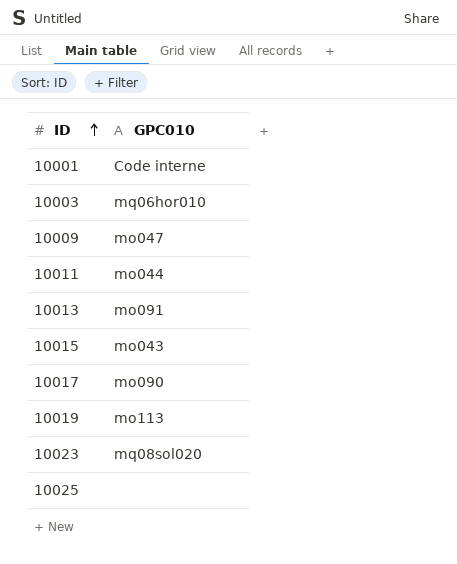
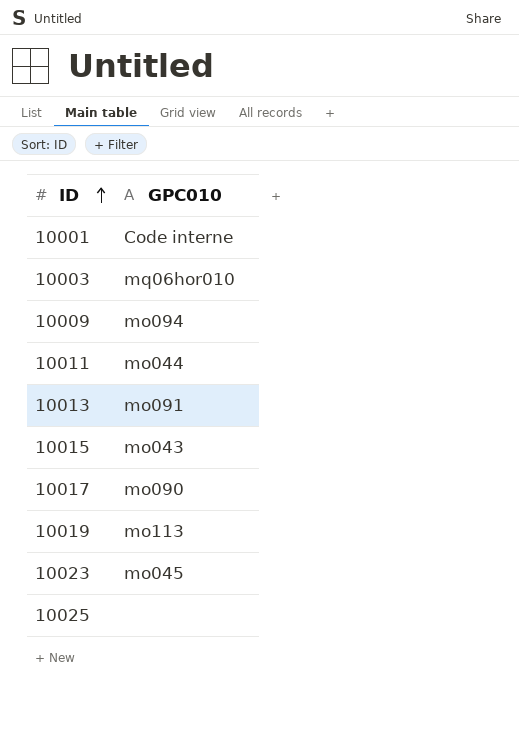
10009 | GPC010: mo047 -> mo094
10023 | GPC010: mq08sol020 -> mo045

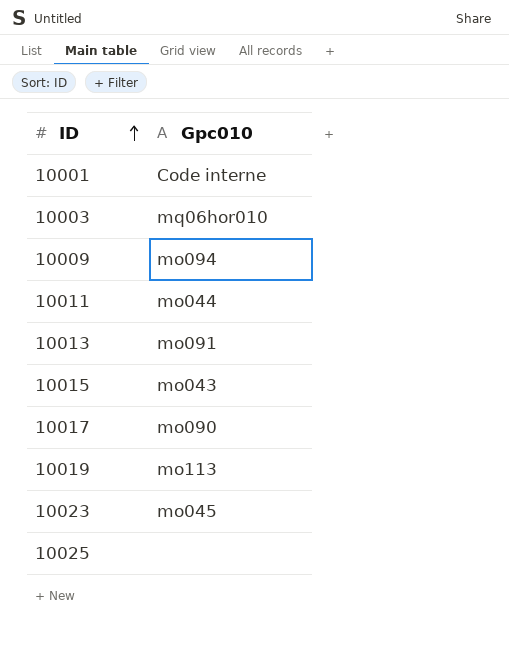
column name: GPC010 -> Gpc010

